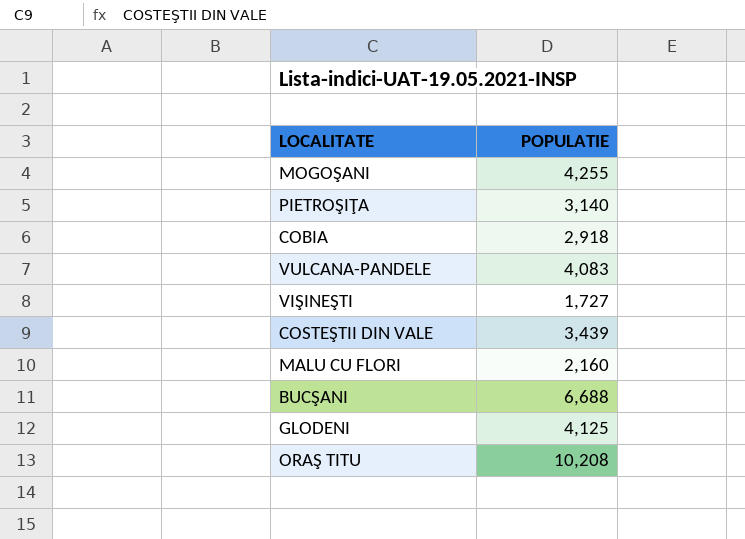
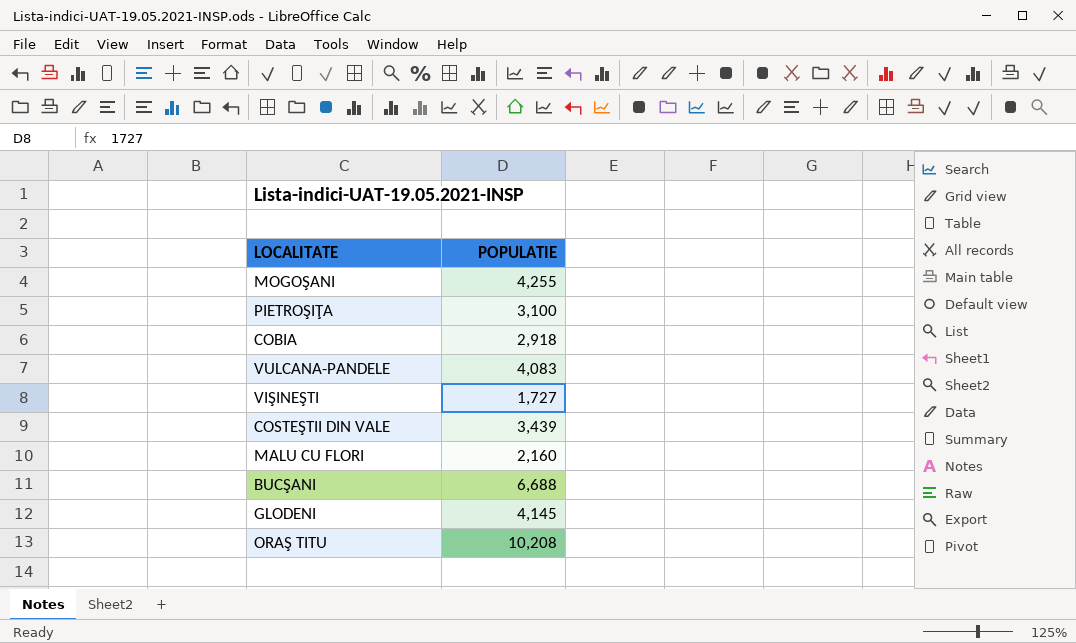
PIETROŞIŢA | POPULATIE: 3,140 -> 3,100
GLODENI | POPULATIE: 4,125 -> 4,145

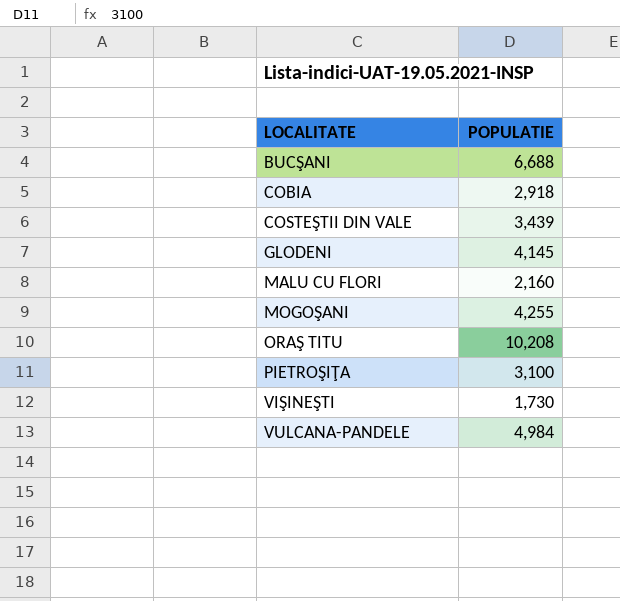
row order: none -> LOCALITATE ascending
VIŞINEŞTI | POPULATIE: 1,727 -> 1,730
VULCANA-PANDELE | POPULATIE: 4,083 -> 4,984

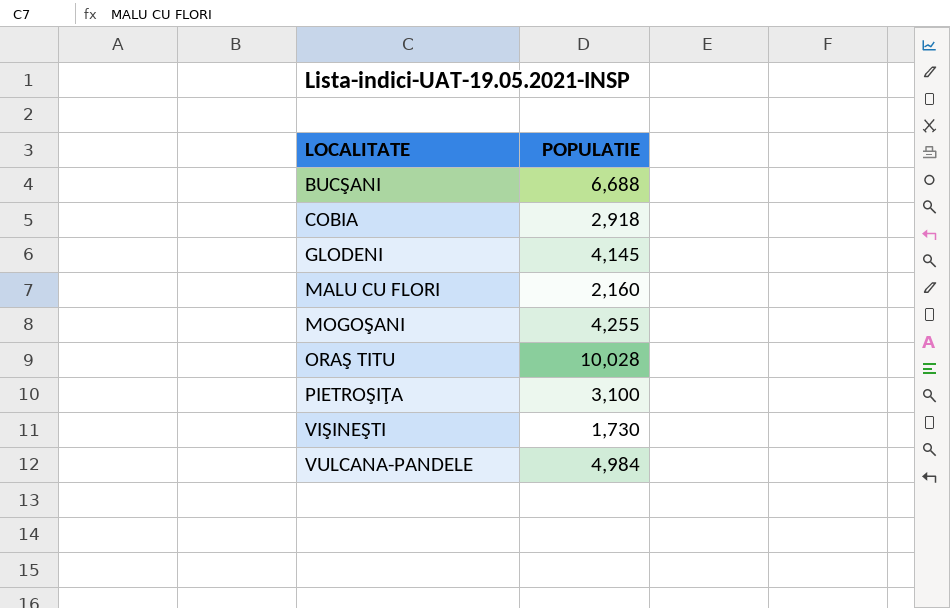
row COSTEŞTII DIN VALE: 3,439 -> none
ORAŞ TITU | POPULATIE: 10,208 -> 10,028

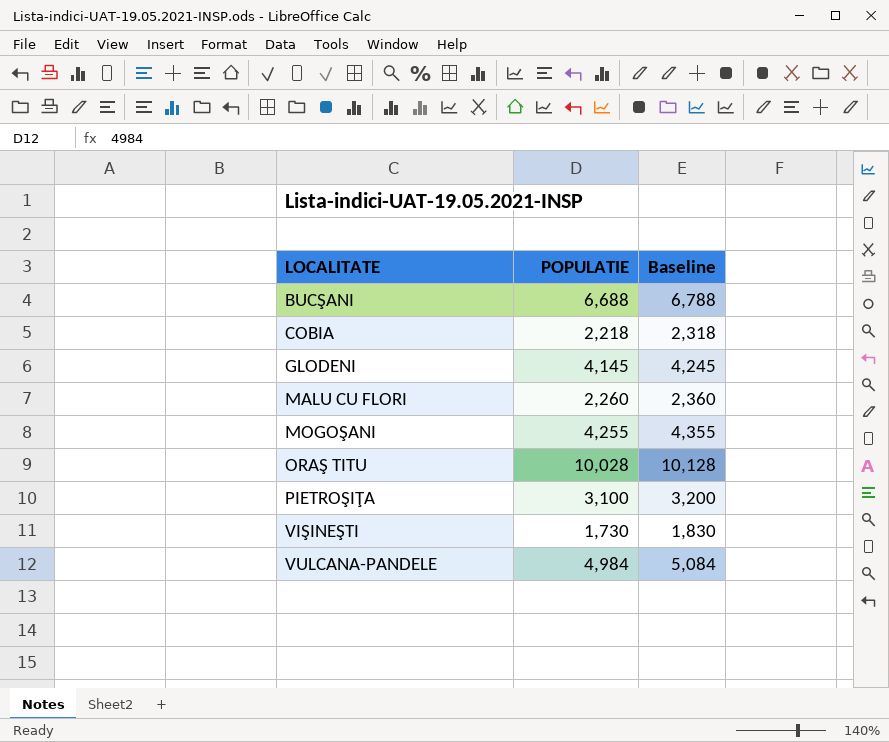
column Baseline | formula: none -> [POPULATIE] + 100
COBIA | POPULATIE: 2,918 -> 2,218
MALU CU FLORI | POPULATIE: 2,160 -> 2,260

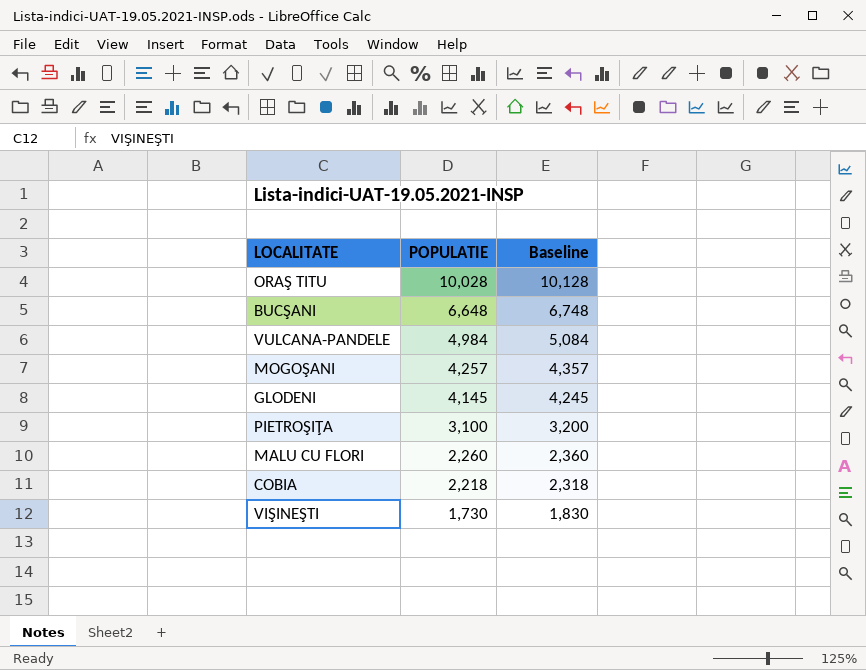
row order: LOCALITATE ascending -> POPULATIE descending
BUCŞANI | POPULATIE: 6,688 -> 6,648
BUCŞANI | Baseline: 6,788 -> 6,748
MOGOŞANI | POPULATIE: 4,255 -> 4,257
MOGOŞANI | Baseline: 4,355 -> 4,357

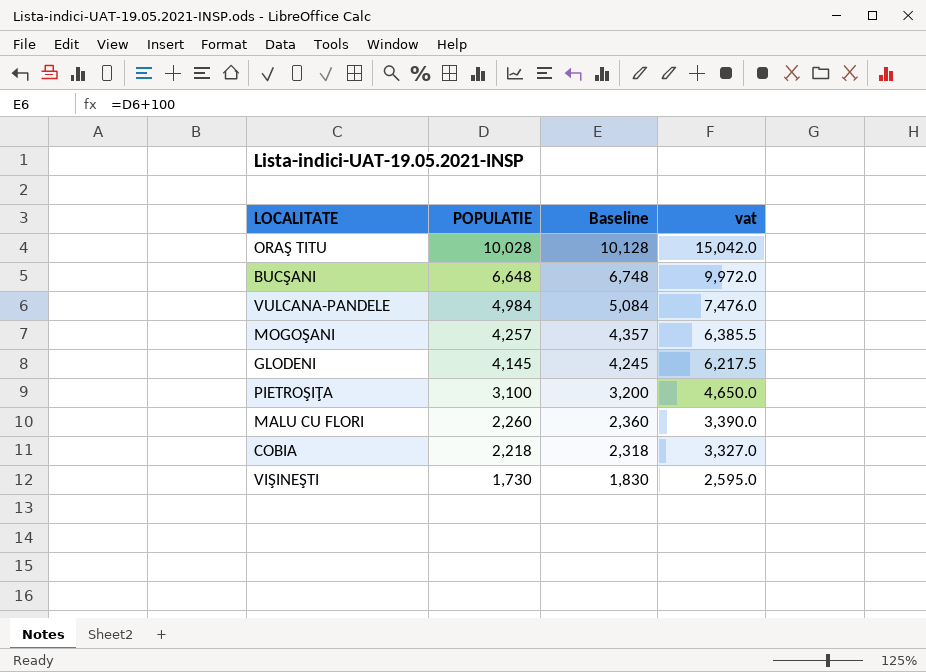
column vat | formula: none -> [POPULATIE] * 1.5

